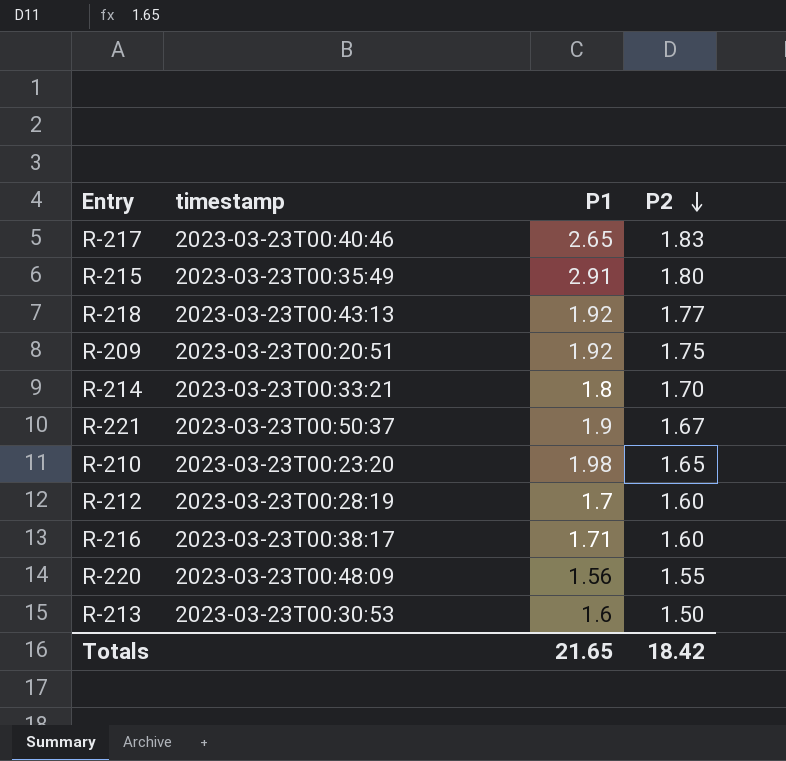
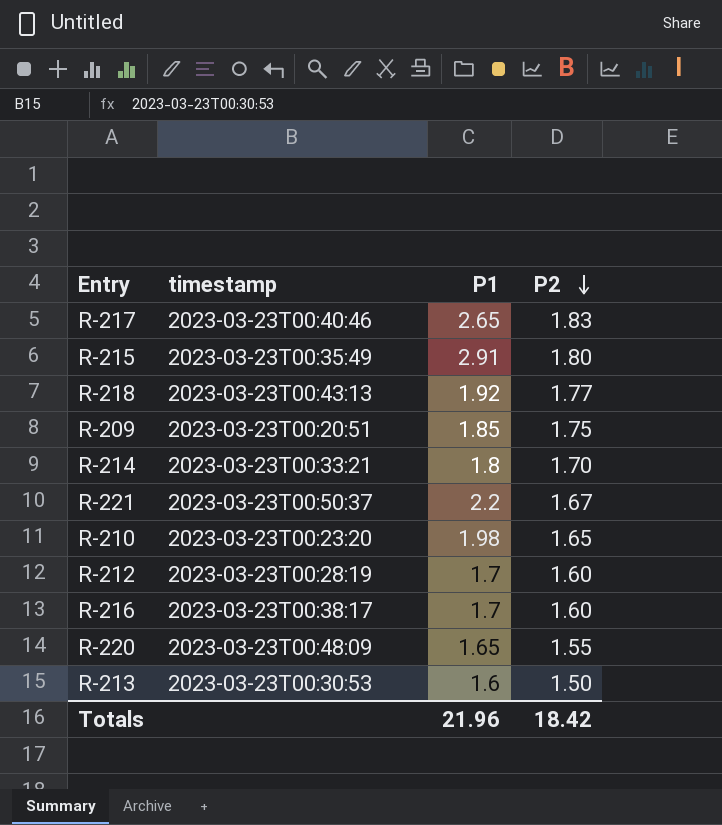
R-209 | P1: 1.92 -> 1.85
R-221 | P1: 1.9 -> 2.2
R-216 | P1: 1.71 -> 1.7
R-220 | P1: 1.56 -> 1.65
Totals | P1: 21.65 -> 21.96

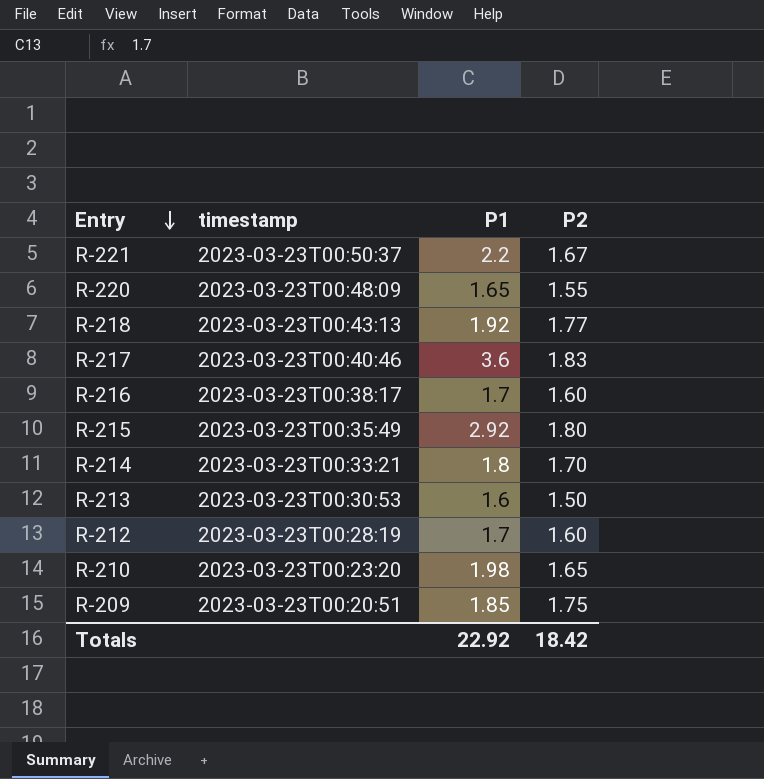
row order: P2 descending -> Entry descending
R-217 | P1: 2.65 -> 3.6
R-215 | P1: 2.91 -> 2.92
Totals | P1: 21.96 -> 22.92

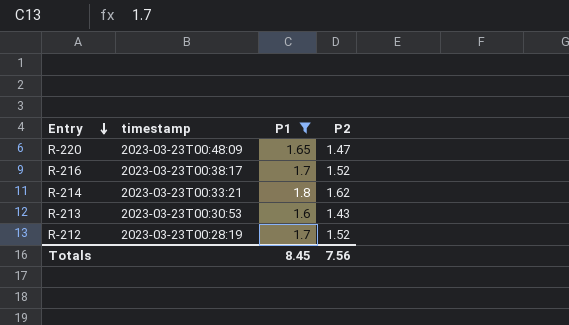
filter: none -> P1 <= 1.8
R-220 | P2: 1.55 -> 1.47
R-216 | P2: 1.60 -> 1.52
R-214 | P2: 1.70 -> 1.62
R-213 | P2: 1.50 -> 1.43
R-212 | P2: 1.60 -> 1.52
Totals | P1: 22.92 -> 8.45
Totals | P2: 18.42 -> 7.56

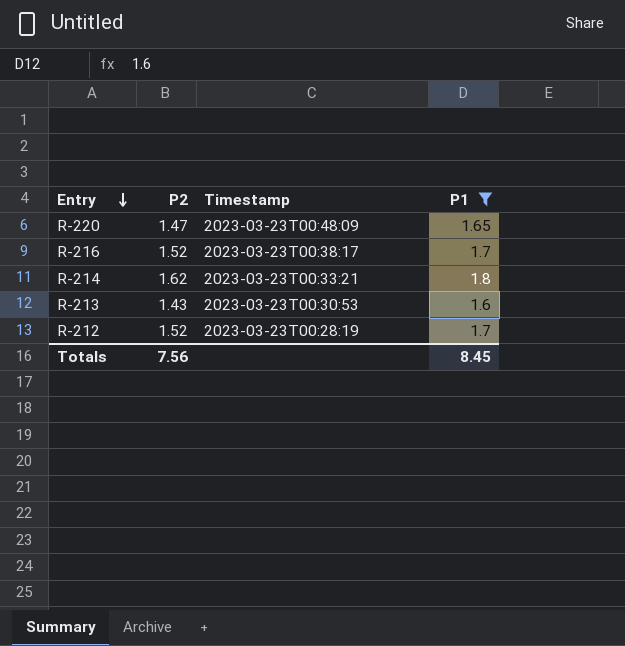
column P2 | position: 4 -> 2
column name: timestamp -> Timestamp

